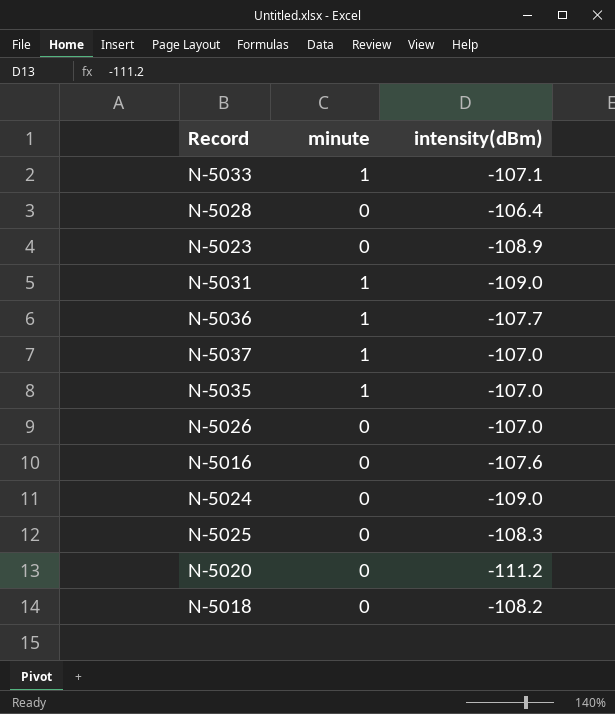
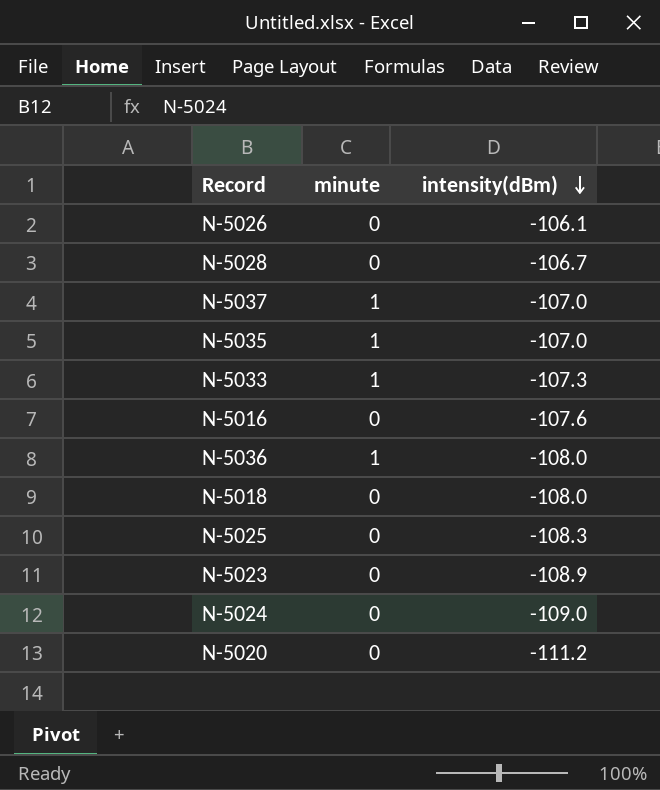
row order: none -> intensity(dBm) descending
row N-5031: 1 | -109.0 -> none
N-5026 | intensity(dBm): -107.0 -> -106.1
N-5028 | intensity(dBm): -106.4 -> -106.7
N-5033 | intensity(dBm): -107.1 -> -107.3
N-5036 | intensity(dBm): -107.7 -> -108.0
N-5018 | intensity(dBm): -108.2 -> -108.0

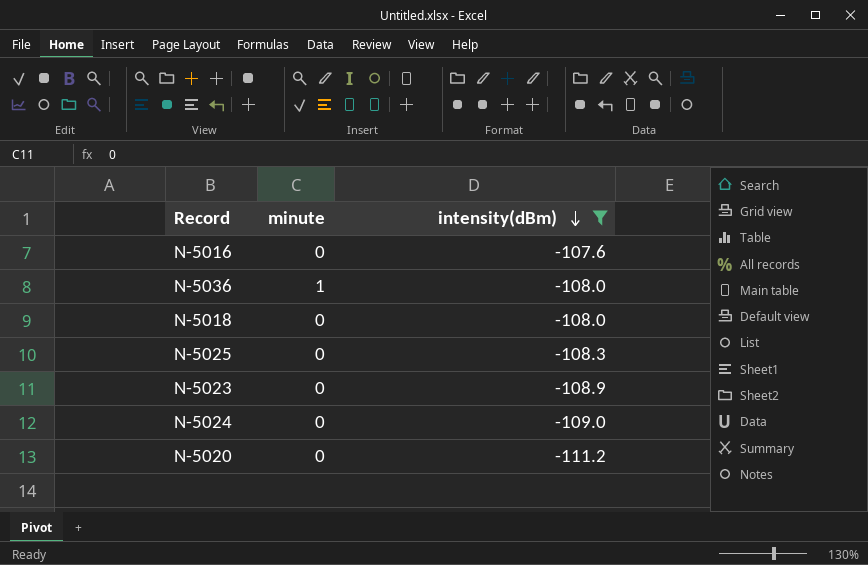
filter: none -> intensity(dBm) <= -107.6

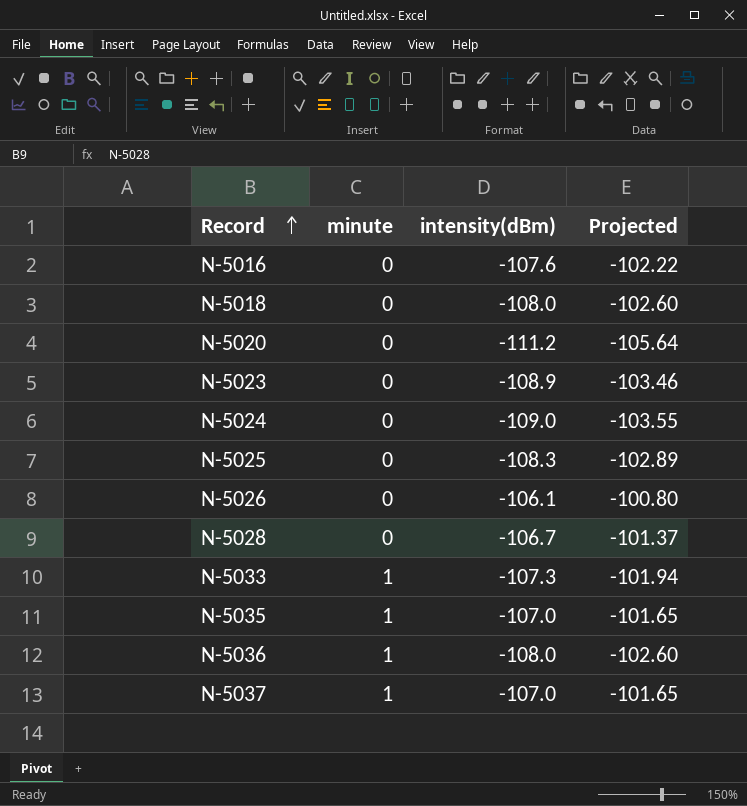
filter: intensity(dBm) <= -107.6 -> none
row order: intensity(dBm) descending -> Record ascending
column Projected | formula: none -> [intensity(dBm)] * 0.95

